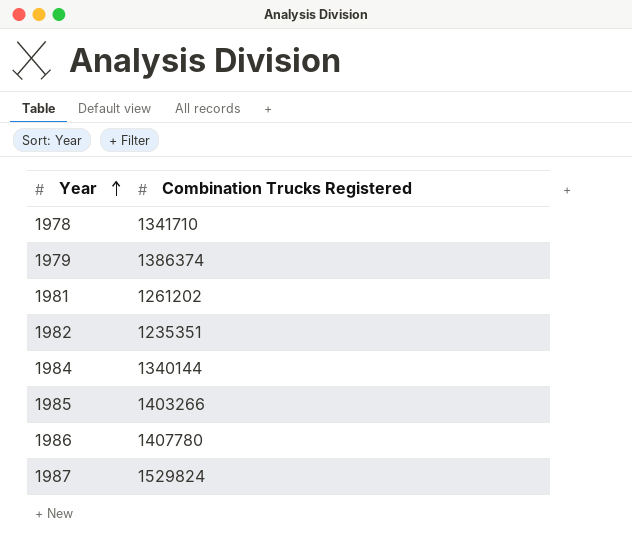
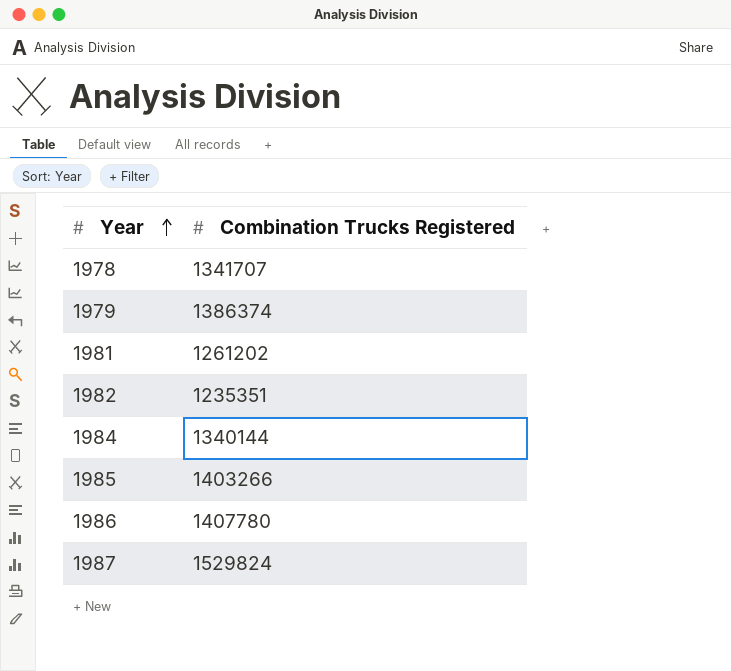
1978 | Combination Trucks Registered: 1341710 -> 1341707

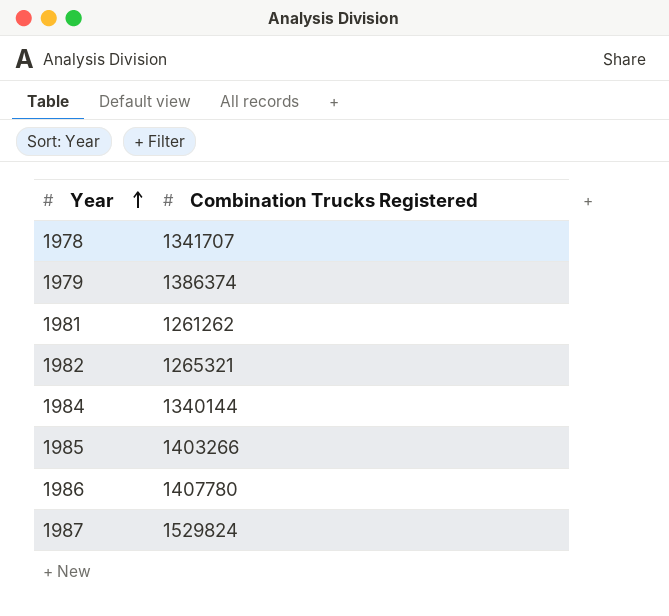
1981 | Combination Trucks Registered: 1261202 -> 1261262
1982 | Combination Trucks Registered: 1235351 -> 1265321

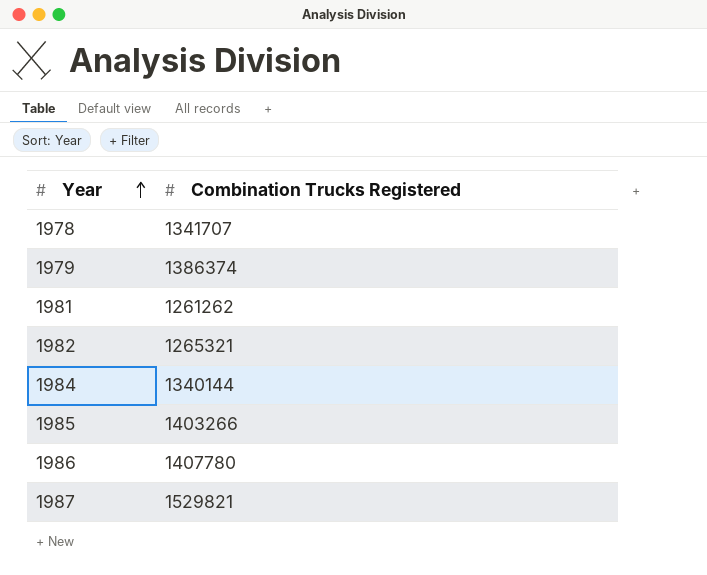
1987 | Combination Trucks Registered: 1529824 -> 1529821

